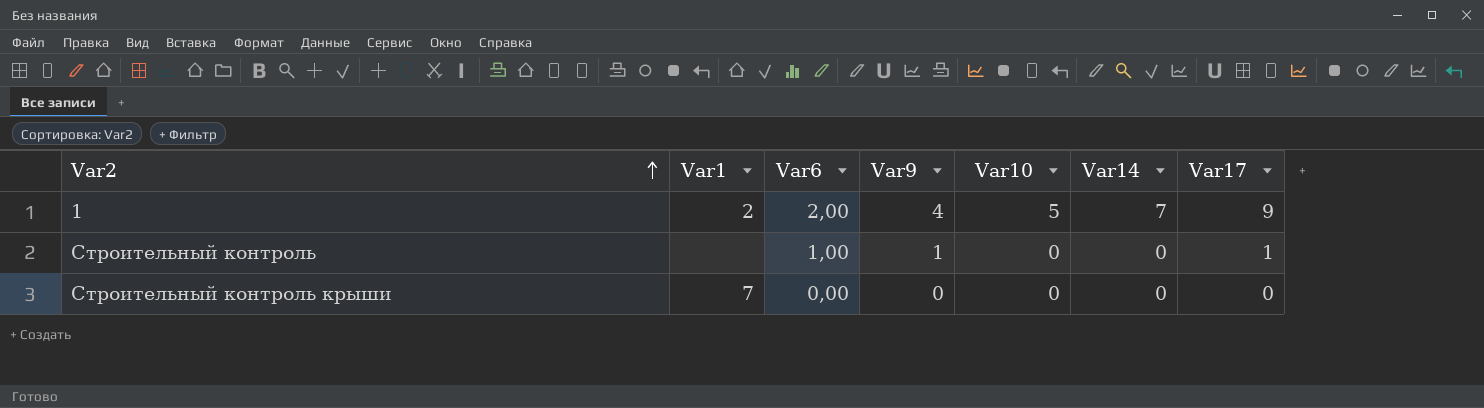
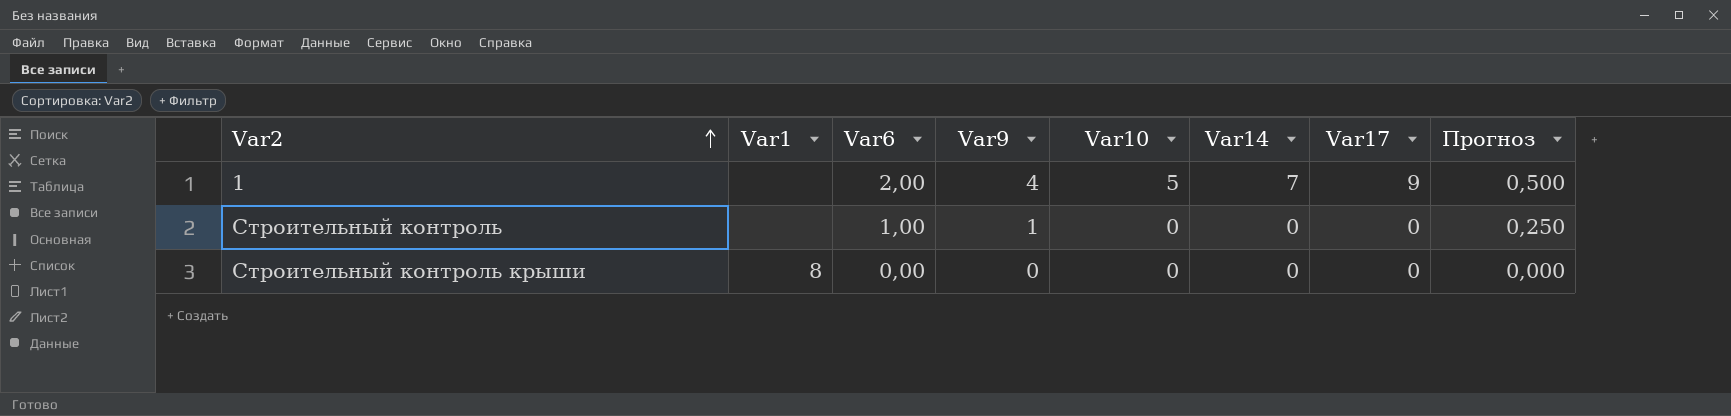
column Прогноз | formula: none -> [Var6] * 0,25
1 | Var1: 2 -> none
Строительный контроль | Var17: 1 -> 0
Строительный контроль крыши | Var1: 7 -> 8

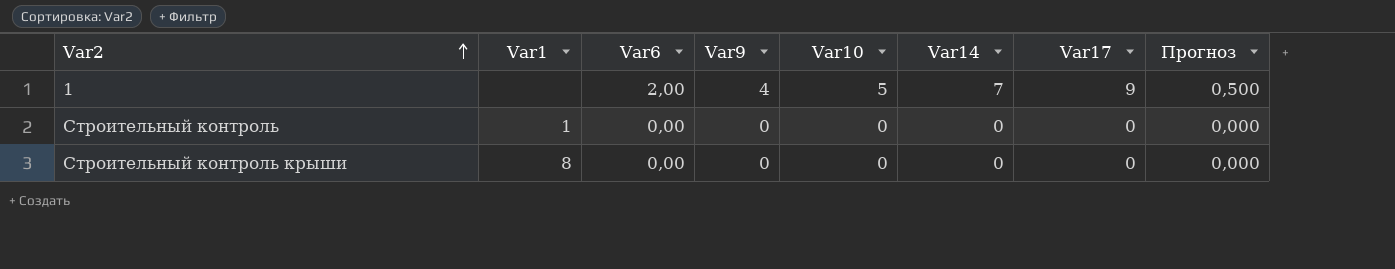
Строительный контроль | Var1: none -> 1
Строительный контроль | Var6: 1,00 -> 0,00
Строительный контроль | Var9: 1 -> 0
Строительный контроль | Прогноз: 0,250 -> 0,000

